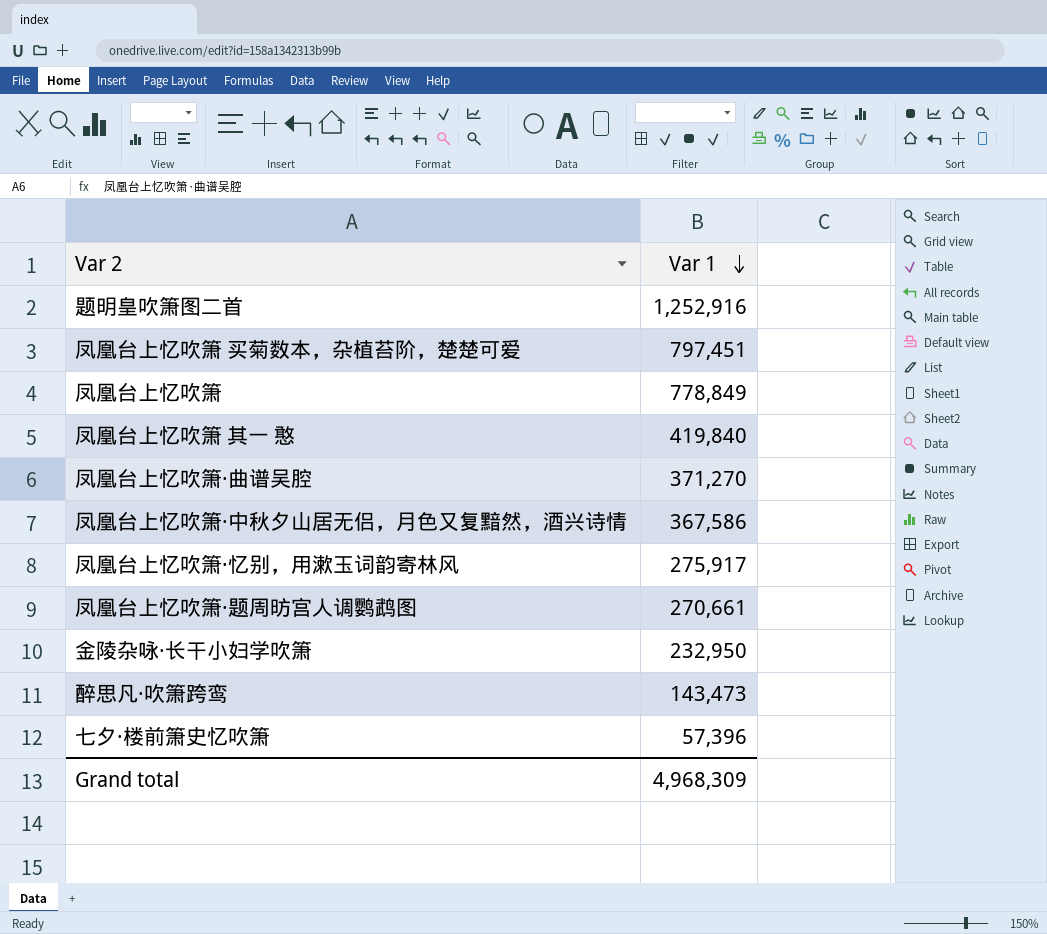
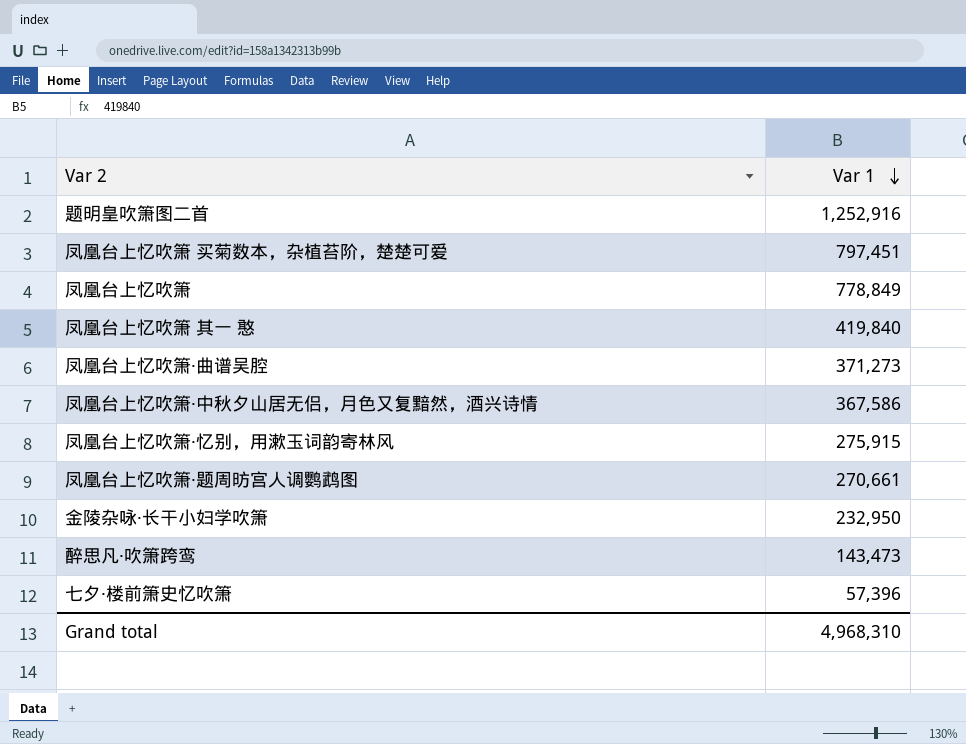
凤凰台上忆吹箫·曲谱吴腔 | Var 1: 371,270 -> 371,273
凤凰台上忆吹箫·忆别，用漱玉词韵寄林风 | Var 1: 275,917 -> 275,915
Grand total | Var 1: 4,968,309 -> 4,968,310

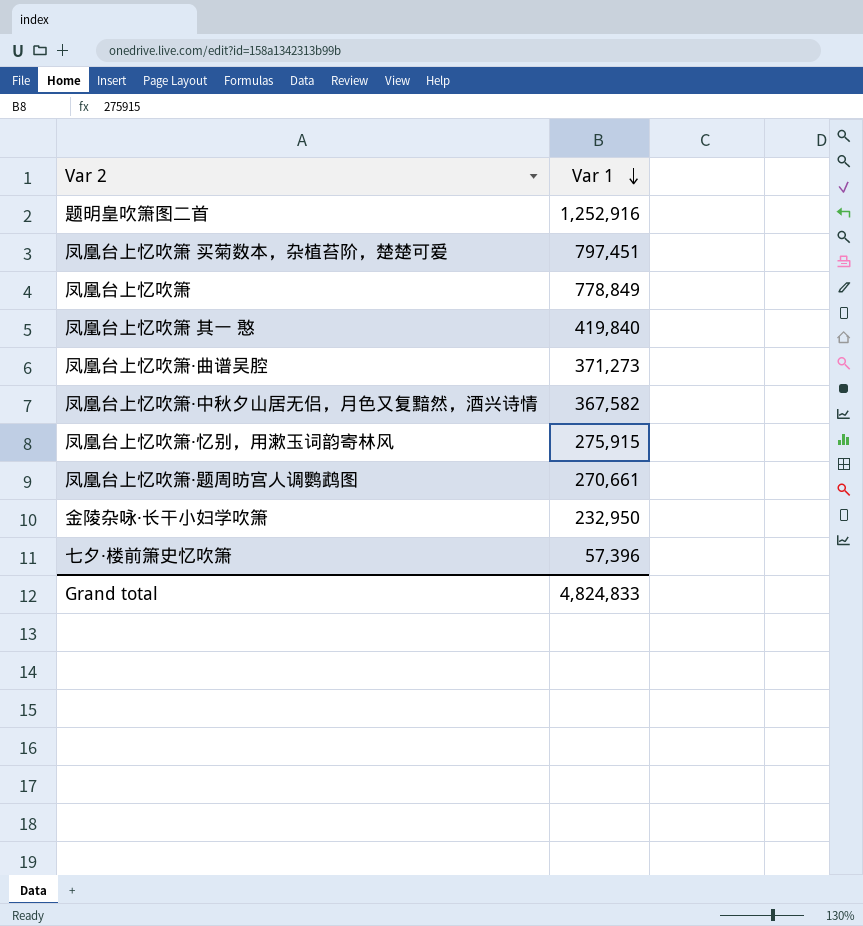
row 醉思凡·吹箫跨鸾: 143,473 -> none
凤凰台上忆吹箫·中秋夕山居无侣，月色又复黯然，酒兴诗情 | Var 1: 367,586 -> 367,582
Grand total | Var 1: 4,968,310 -> 4,824,833

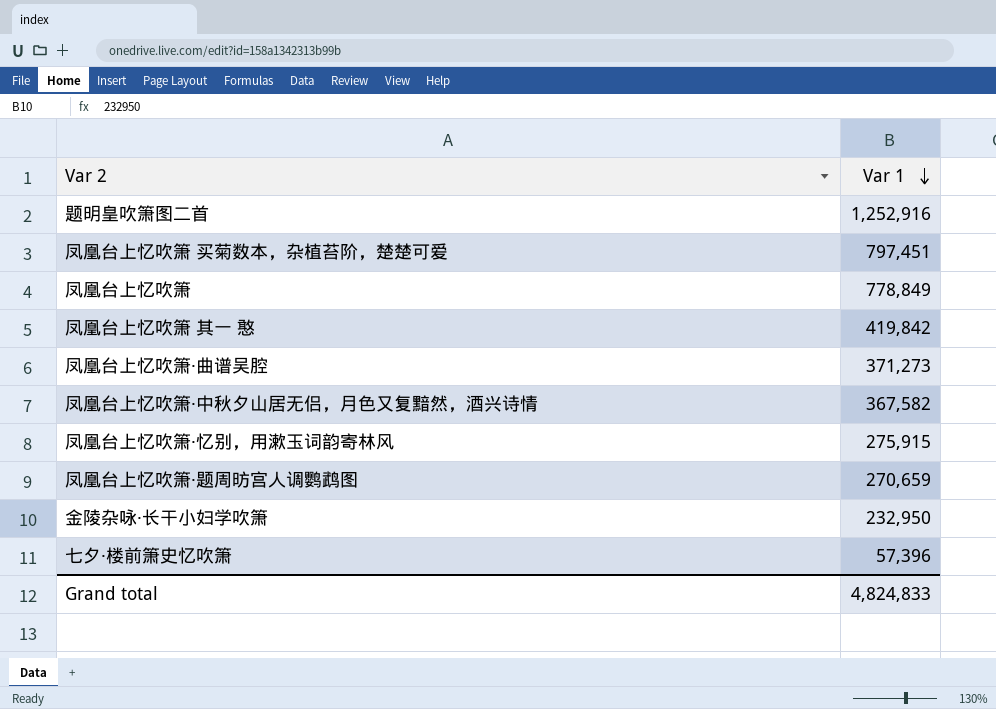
凤凰台上忆吹箫 其一 憨 | Var 1: 419,840 -> 419,842
凤凰台上忆吹箫·题周昉宫人调鹦鹉图 | Var 1: 270,661 -> 270,659

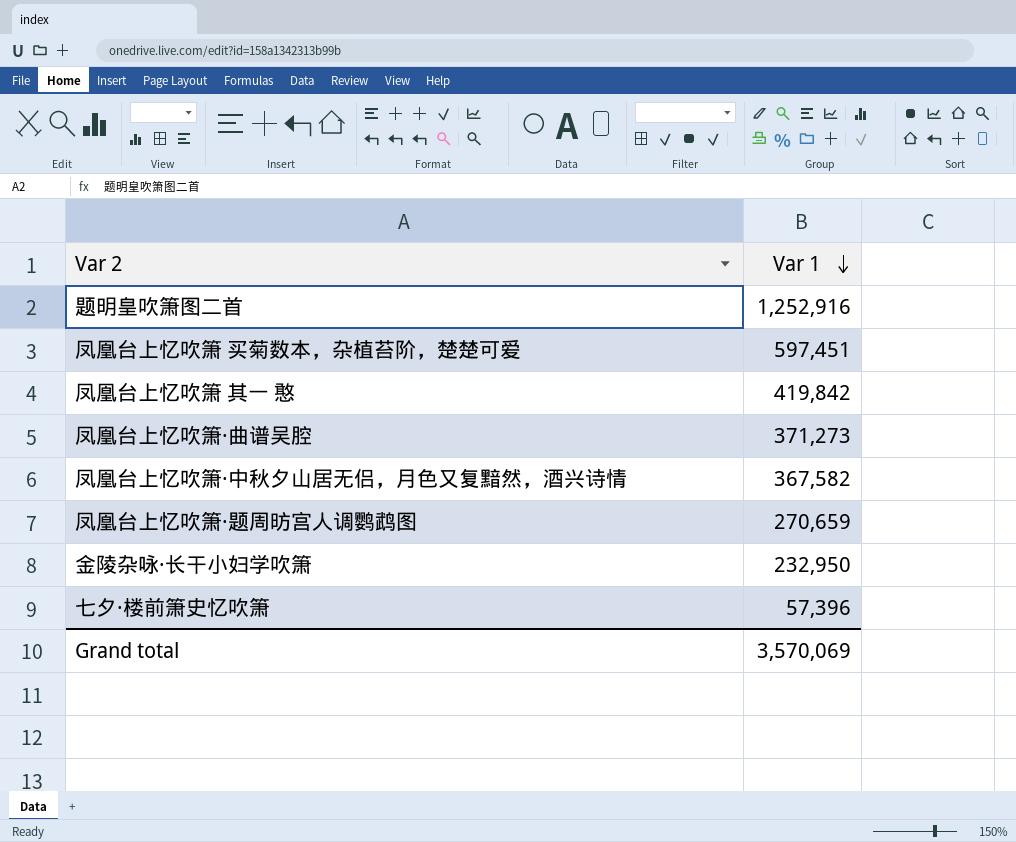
row 凤凰台上忆吹箫: 778,849 -> none
row 凤凰台上忆吹箫·忆别，用漱玉词韵寄林风: 275,915 -> none
凤凰台上忆吹箫 买菊数本，杂植苔阶，楚楚可爱 | Var 1: 797,451 -> 597,451
Grand total | Var 1: 4,824,833 -> 3,570,069

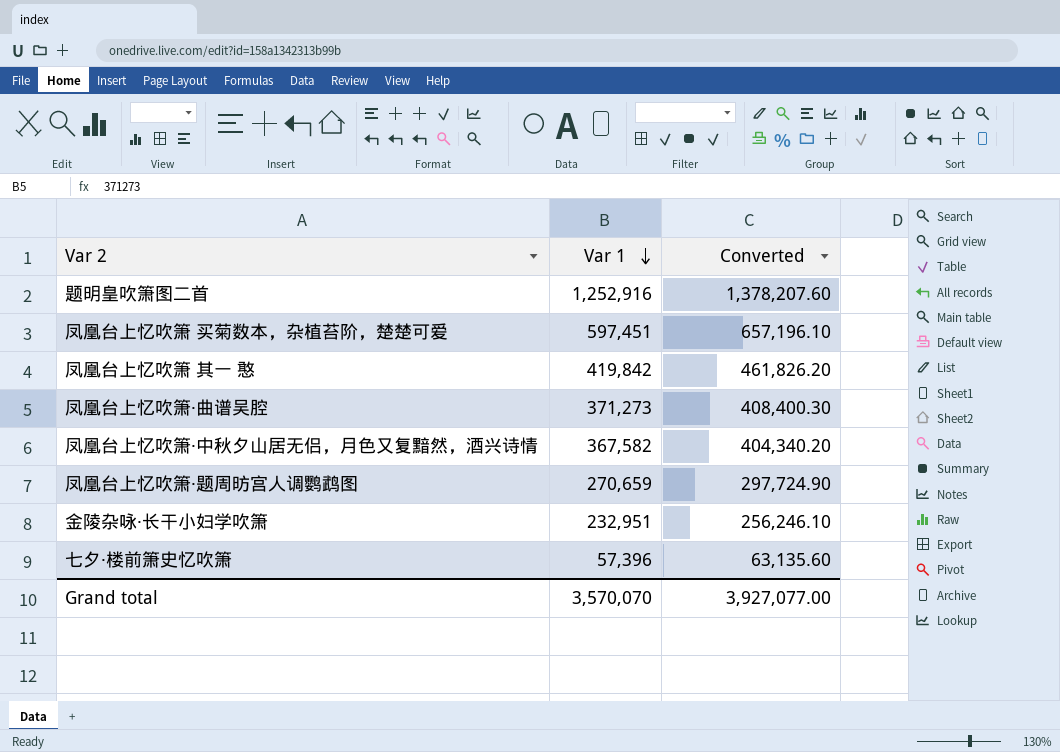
column Converted | formula: none -> [Var 1] * 1.1
金陵杂咏·长干小妇学吹箫 | Var 1: 232,950 -> 232,951
Grand total | Var 1: 3,570,069 -> 3,570,070

